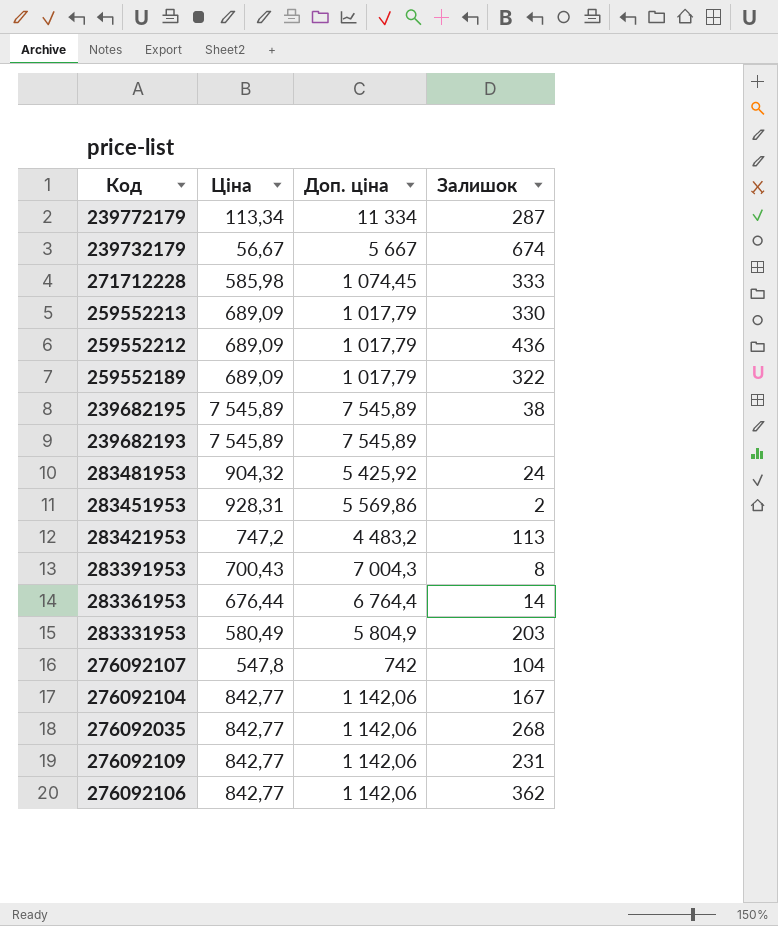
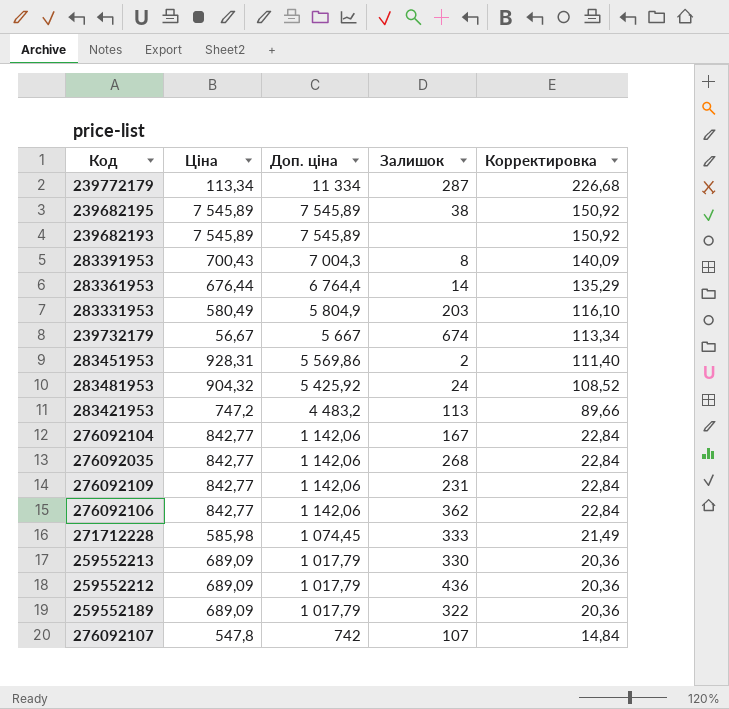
row order: none -> Доп. ціна descending
column Корректировка | formula: none -> [Доп. ціна] * 0,02
276092107 | Залишок: 104 -> 107

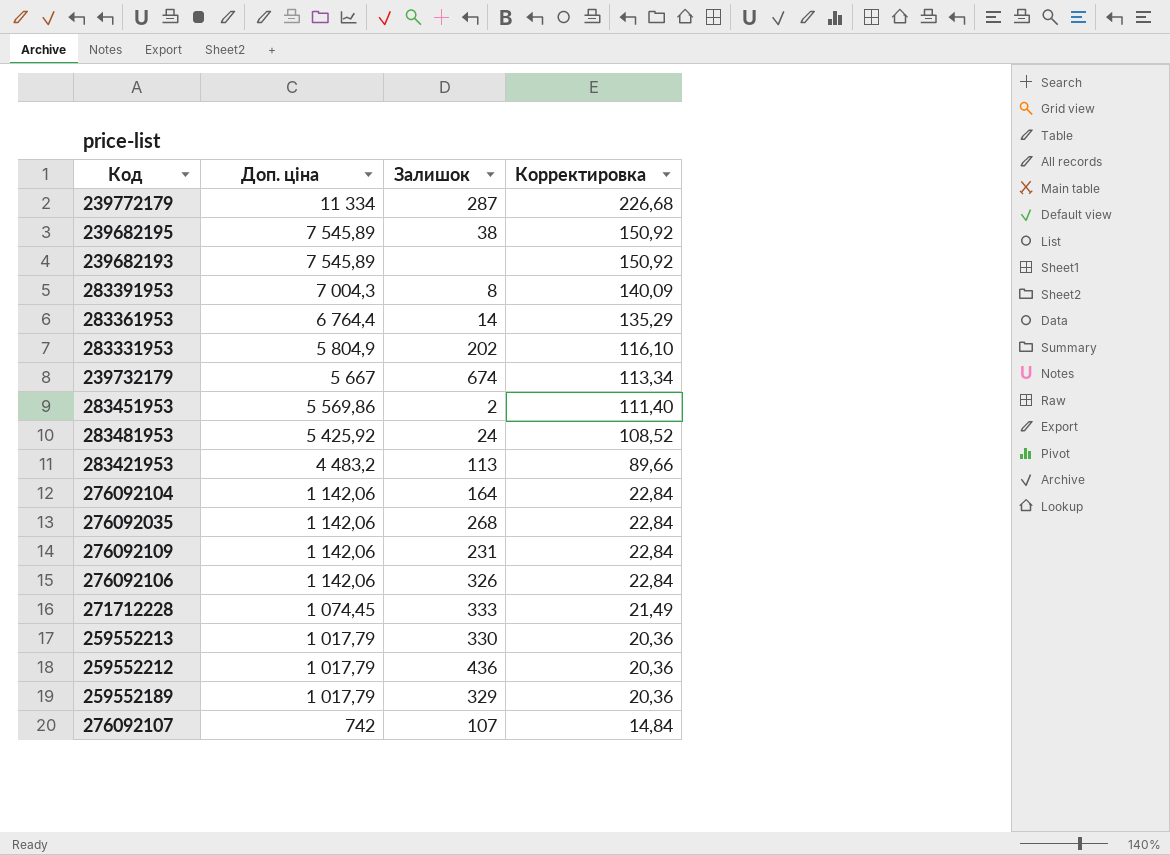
column Ціна | position: 2 -> none
283331953 | Залишок: 203 -> 202
276092104 | Залишок: 167 -> 164
276092106 | Залишок: 362 -> 326
259552189 | Залишок: 322 -> 329

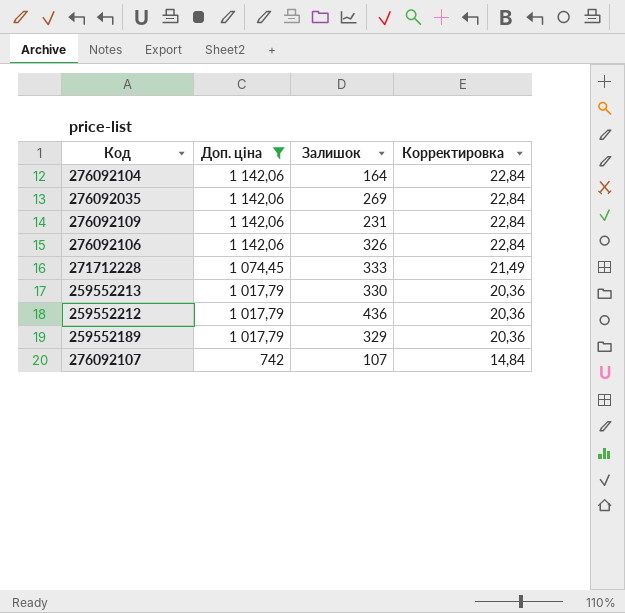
filter: none -> Доп. ціна <= 1 142,06
276092035 | Залишок: 268 -> 269

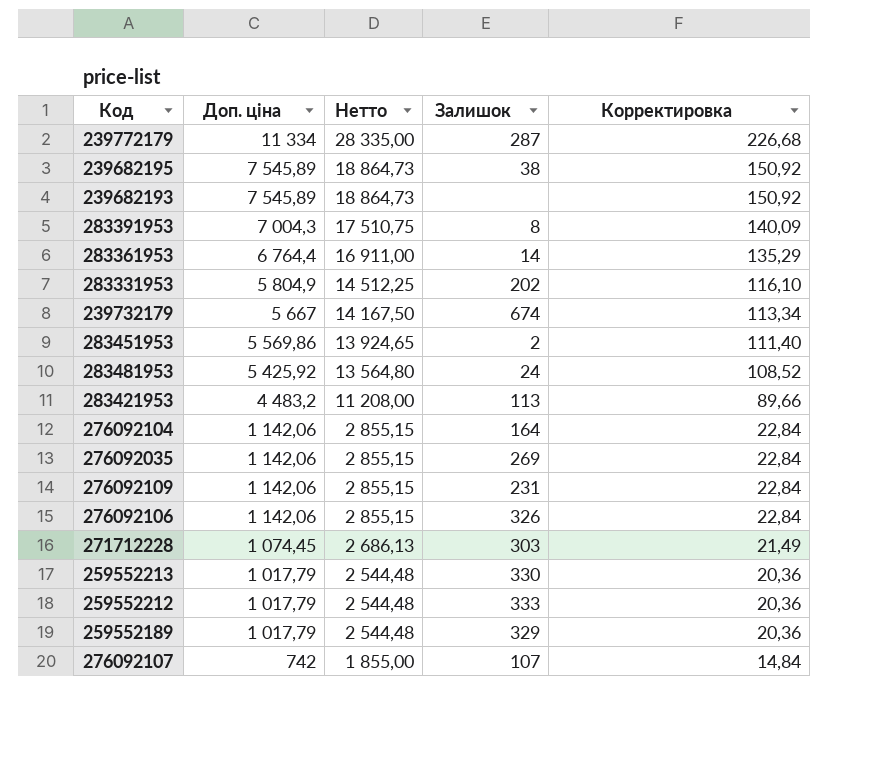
filter: Доп. ціна <= 1 142,06 -> none
column Нетто | formula: none -> [Доп. ціна] * 2,5
271712228 | Залишок: 333 -> 303
259552212 | Залишок: 436 -> 333

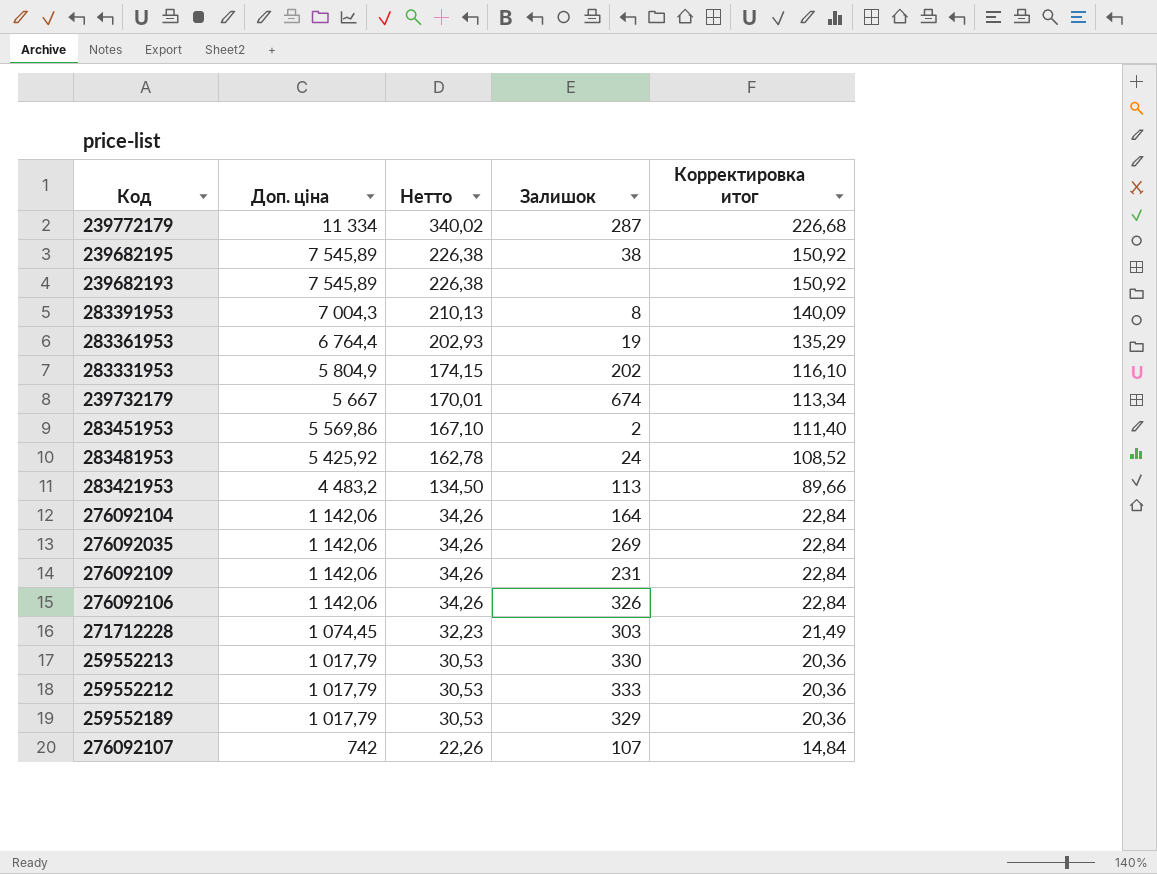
column Нетто | formula: [Доп. ціна] * 2,5 -> [Доп. ціна] * 0,03
column name: Корректировка -> Корректировка итог
283361953 | Залишок: 14 -> 19

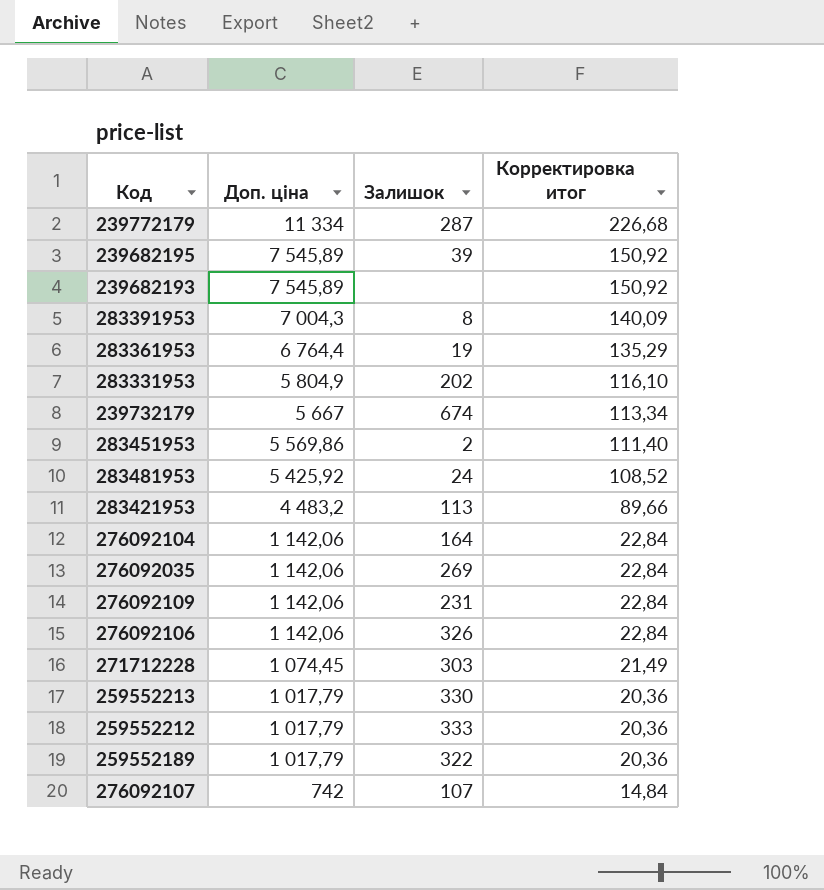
column Нетто | formula: [Доп. ціна] * 0,03 -> none
239682195 | Залишок: 38 -> 39
259552189 | Залишок: 329 -> 322

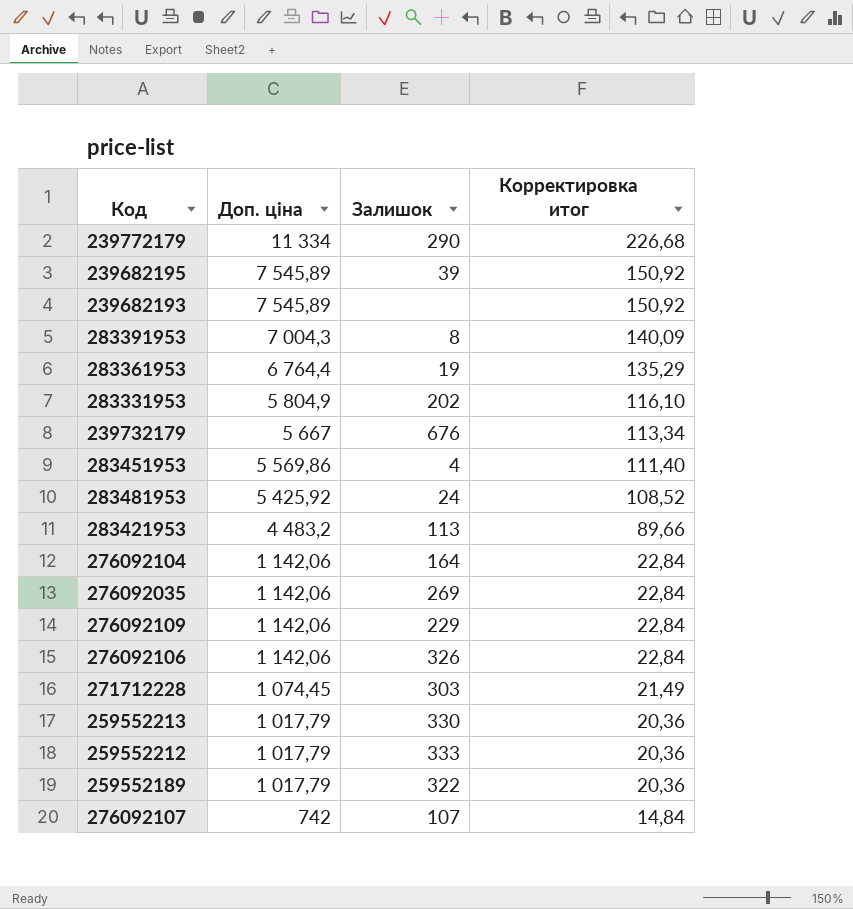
239772179 | Залишок: 287 -> 290
239732179 | Залишок: 674 -> 676
283451953 | Залишок: 2 -> 4
276092109 | Залишок: 231 -> 229

